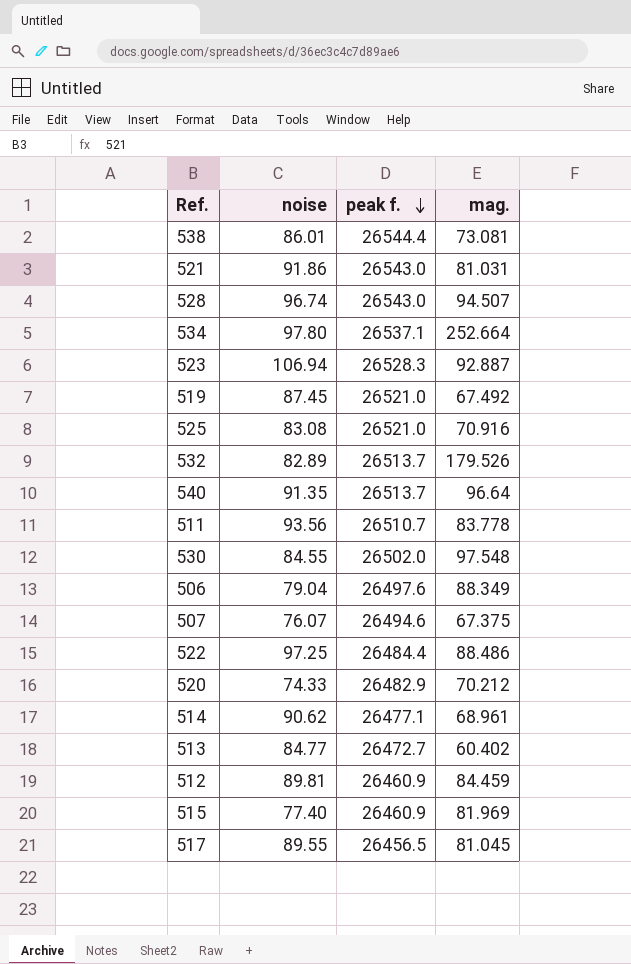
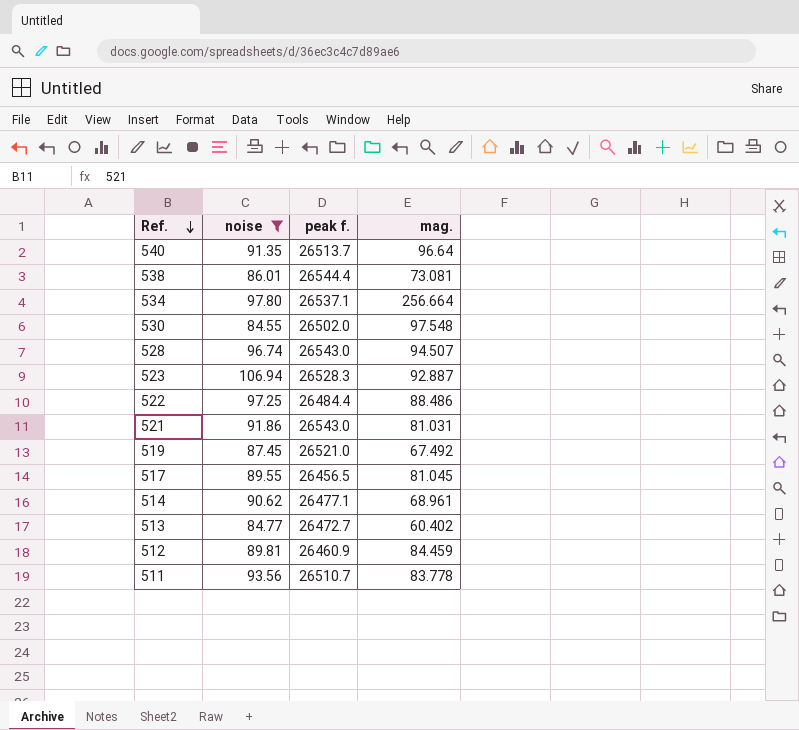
filter: none -> noise >= 84.55
row order: peak f. descending -> Ref. descending
534 | mag.: 252.664 -> 256.664

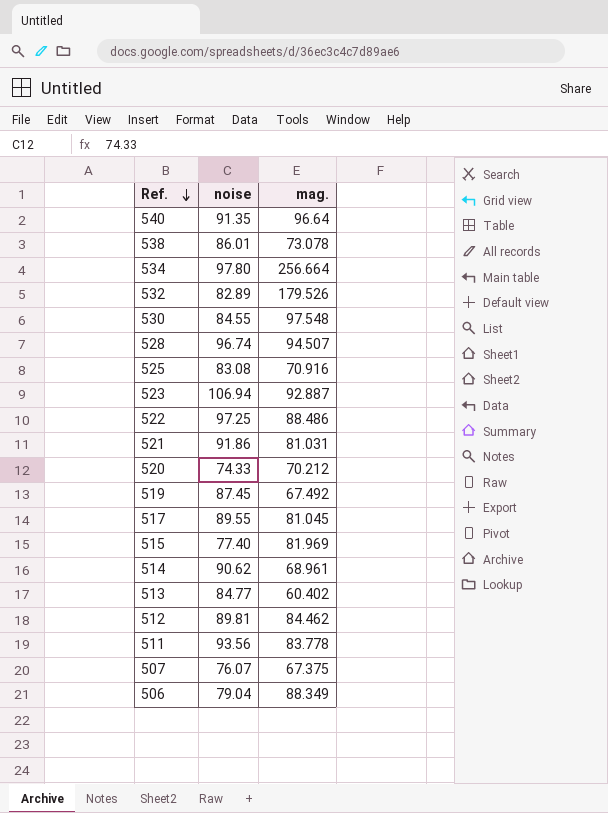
filter: noise >= 84.55 -> none
column peak f. | position: 3 -> none
538 | mag.: 73.081 -> 73.078
512 | mag.: 84.459 -> 84.462

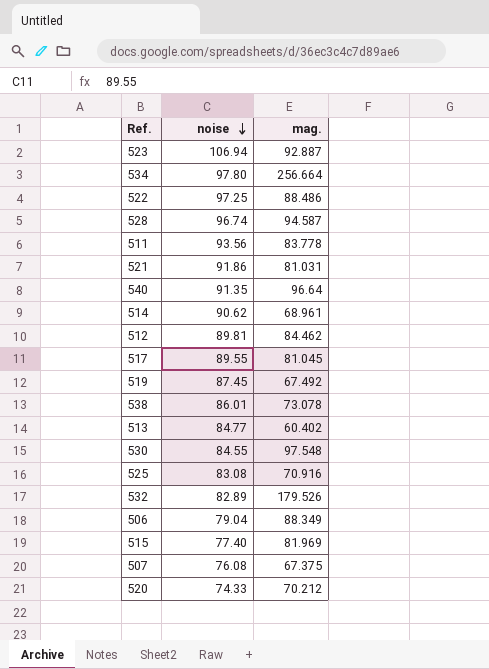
row order: Ref. descending -> noise descending
528 | mag.: 94.507 -> 94.587
507 | noise: 76.07 -> 76.08

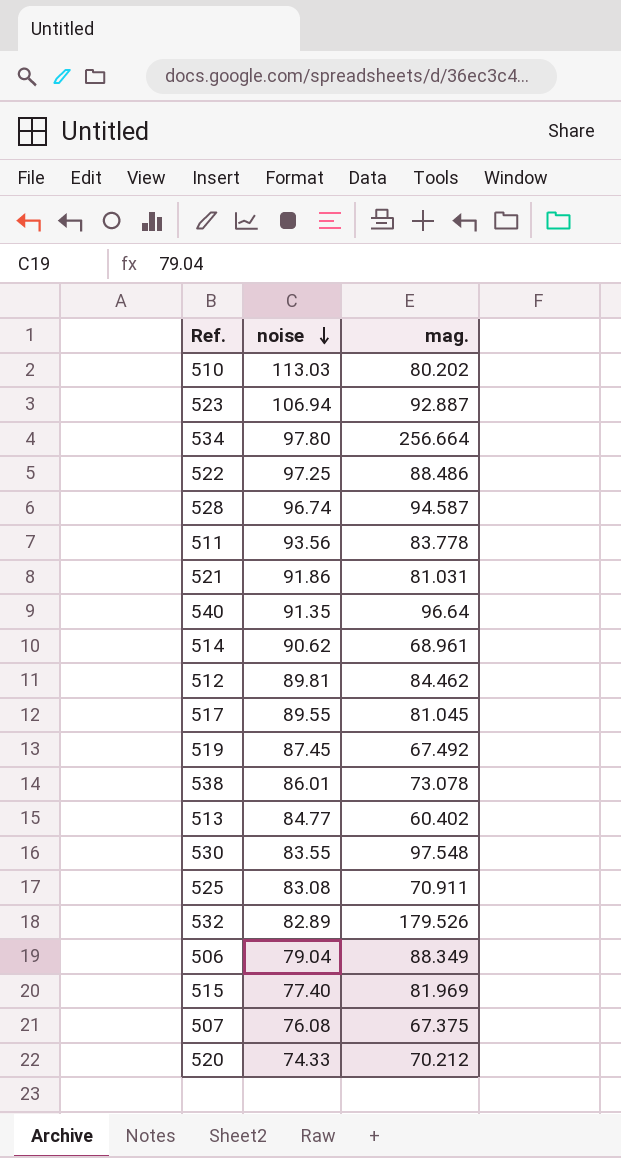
row 510: none -> 113.03 | 80.202
530 | noise: 84.55 -> 83.55
525 | mag.: 70.916 -> 70.911

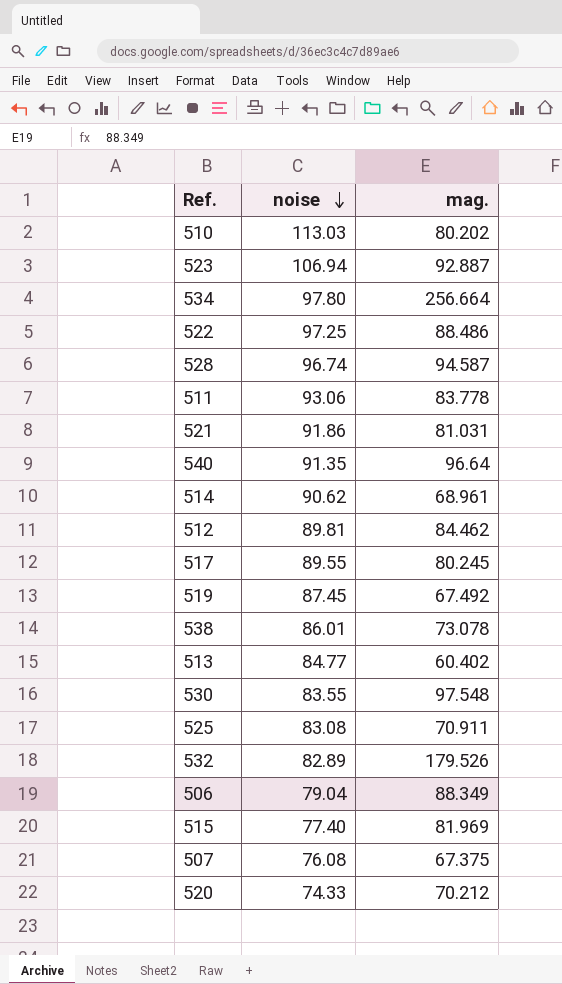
511 | noise: 93.56 -> 93.06
517 | mag.: 81.045 -> 80.245

